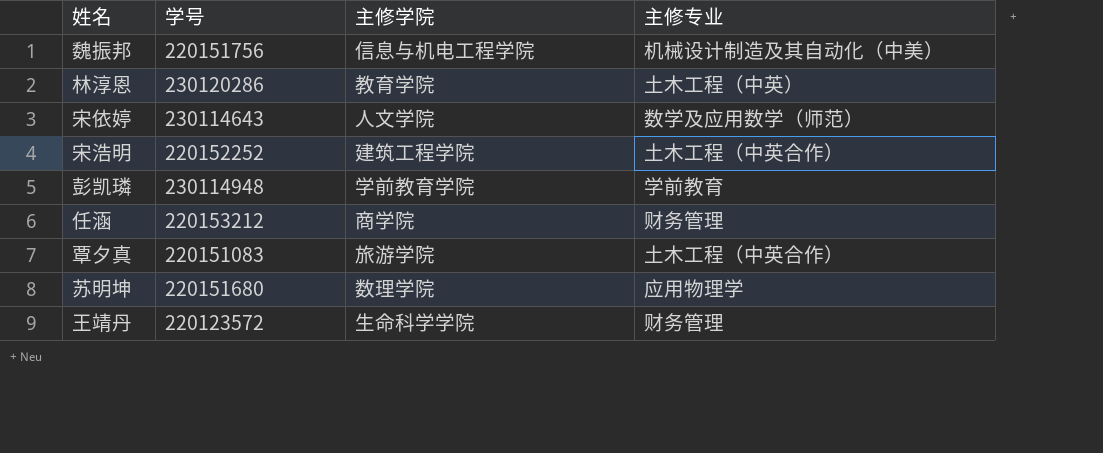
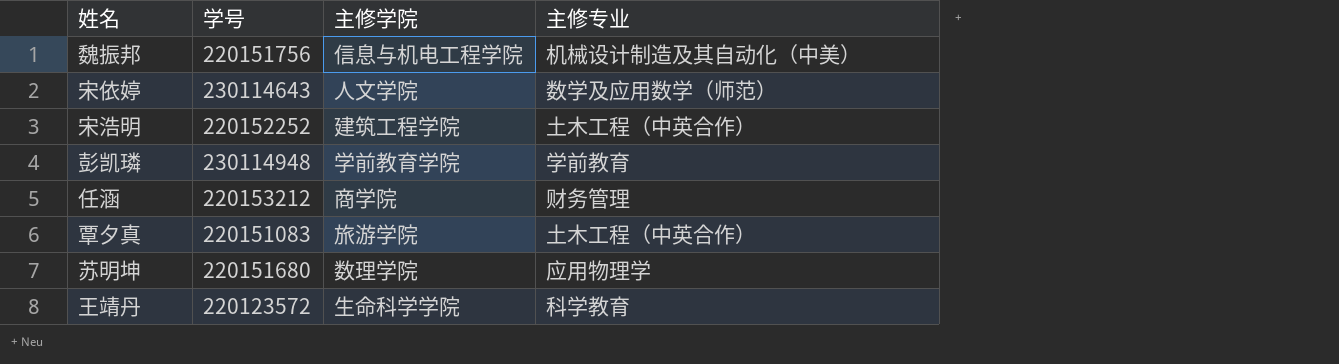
row 林淳恩: 230120286 | 教育学院 | 土木工程（中英） -> none
王靖丹 | 主修专业: 财务管理 -> 科学教育

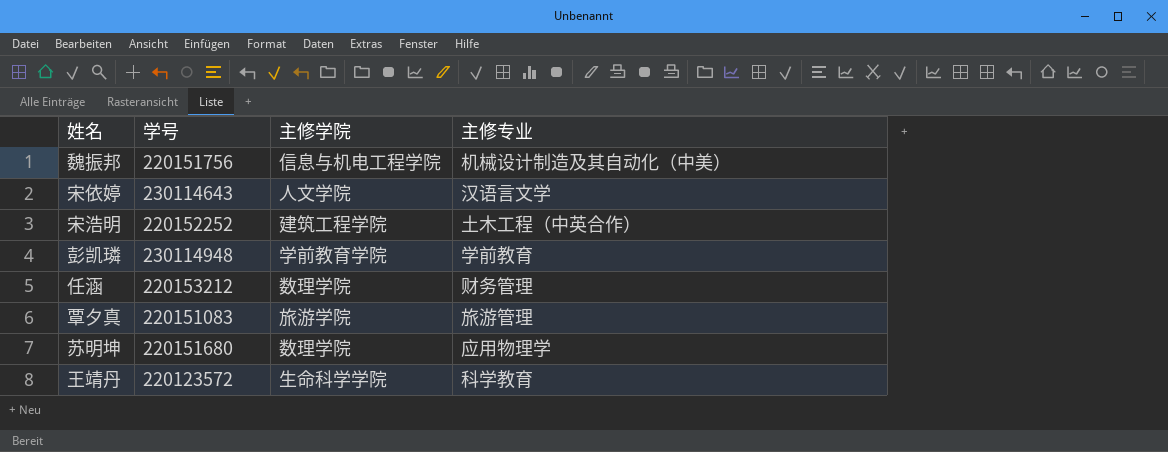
宋依婷 | 主修专业: 数学及应用数学（师范） -> 汉语言文学
任涵 | 主修学院: 商学院 -> 数理学院
覃夕真 | 主修专业: 土木工程（中英合作） -> 旅游管理

